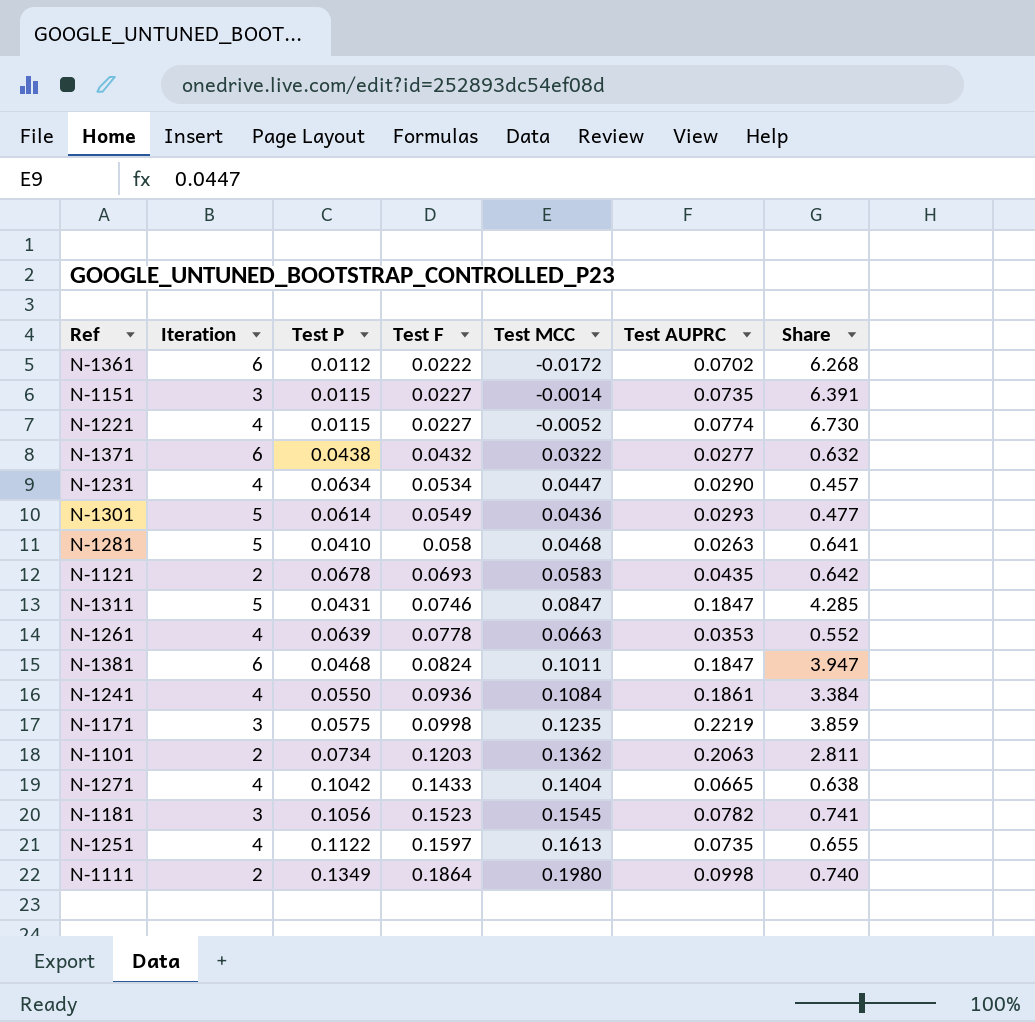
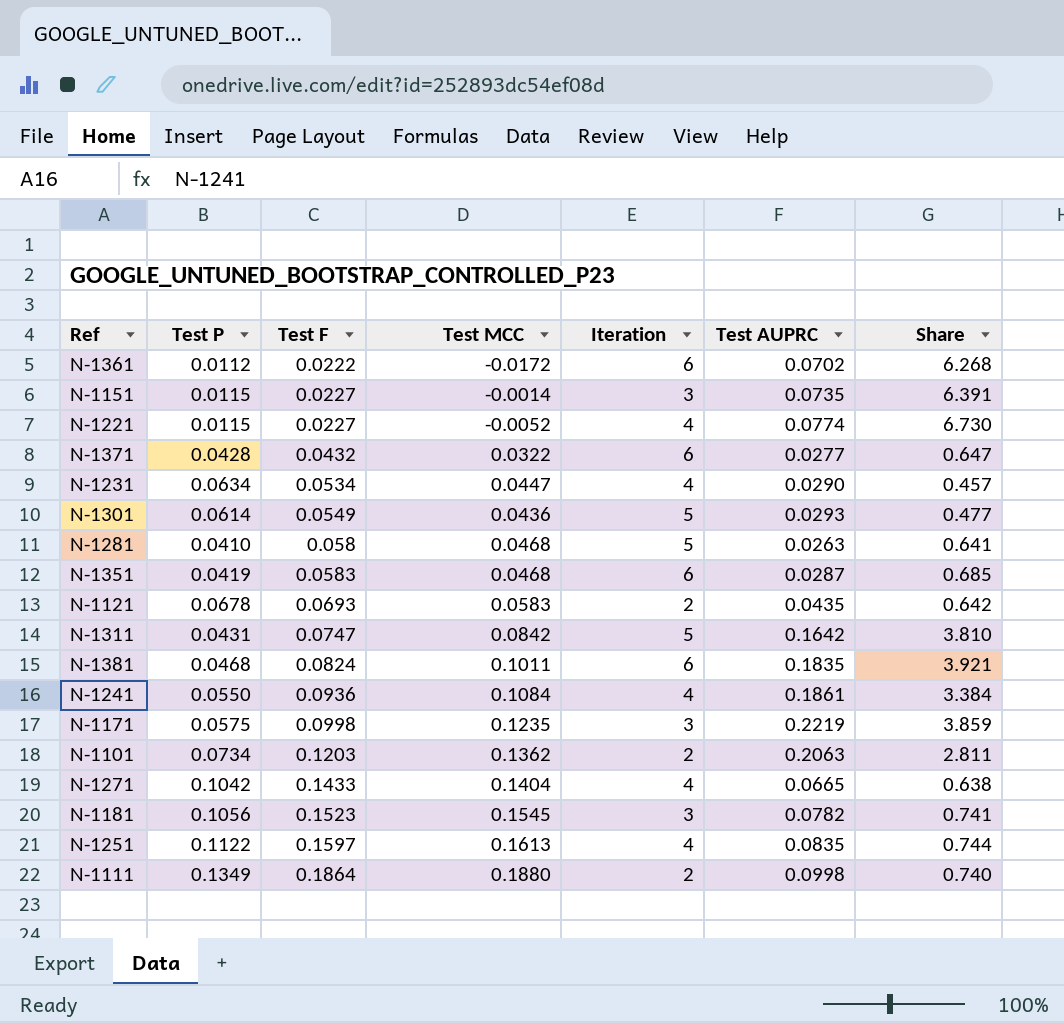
column Iteration | position: 2 -> 5
row N-1261: 4 | 0.0639 | 0.0778 | 0.0663 | 0.0353 | 0.552 -> none
N-1371 | Test P: 0.0438 -> 0.0428
N-1371 | Share: 0.632 -> 0.647
row N-1351: none -> 0.0419 | 0.0583 | 0.0468 | 6 | 0.0287 | 0.685
N-1311 | Test F: 0.0746 -> 0.0747
N-1311 | Test MCC: 0.0847 -> 0.0842
N-1311 | Test AUPRC: 0.1847 -> 0.1642
N-1311 | Share: 4.285 -> 3.810
N-1381 | Test AUPRC: 0.1847 -> 0.1835
N-1381 | Share: 3.947 -> 3.921
N-1251 | Test AUPRC: 0.0735 -> 0.0835
N-1251 | Share: 0.655 -> 0.744
N-1111 | Test MCC: 0.1980 -> 0.1880

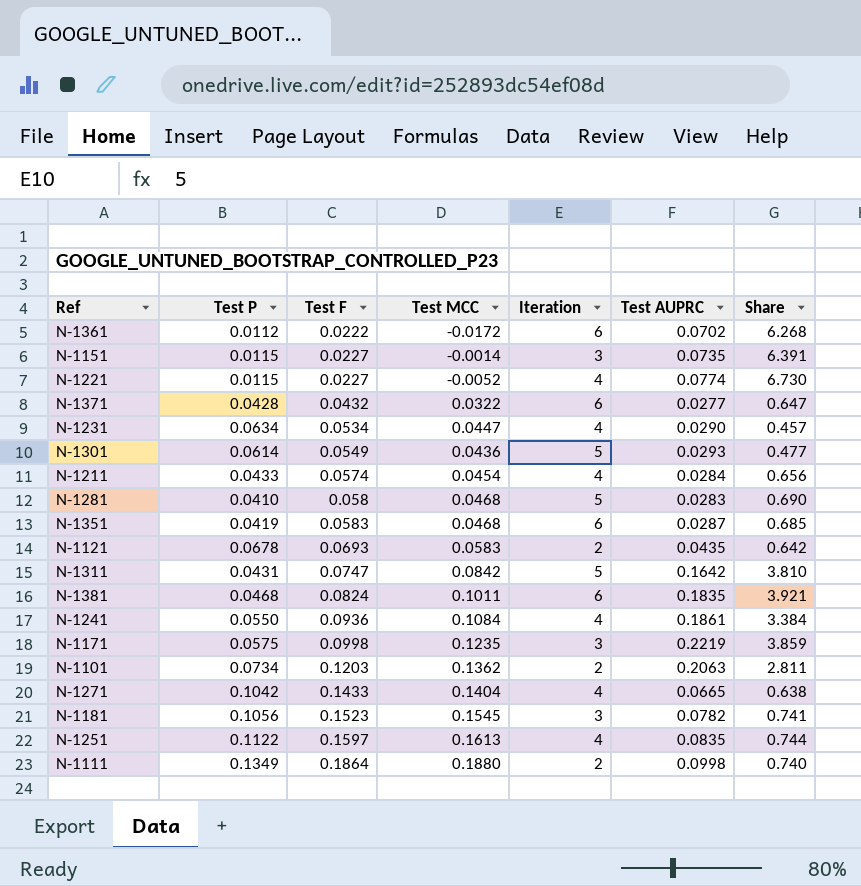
row N-1211: none -> 0.0433 | 0.0574 | 0.0454 | 4 | 0.0284 | 0.656
N-1281 | Test AUPRC: 0.0263 -> 0.0283
N-1281 | Share: 0.641 -> 0.690

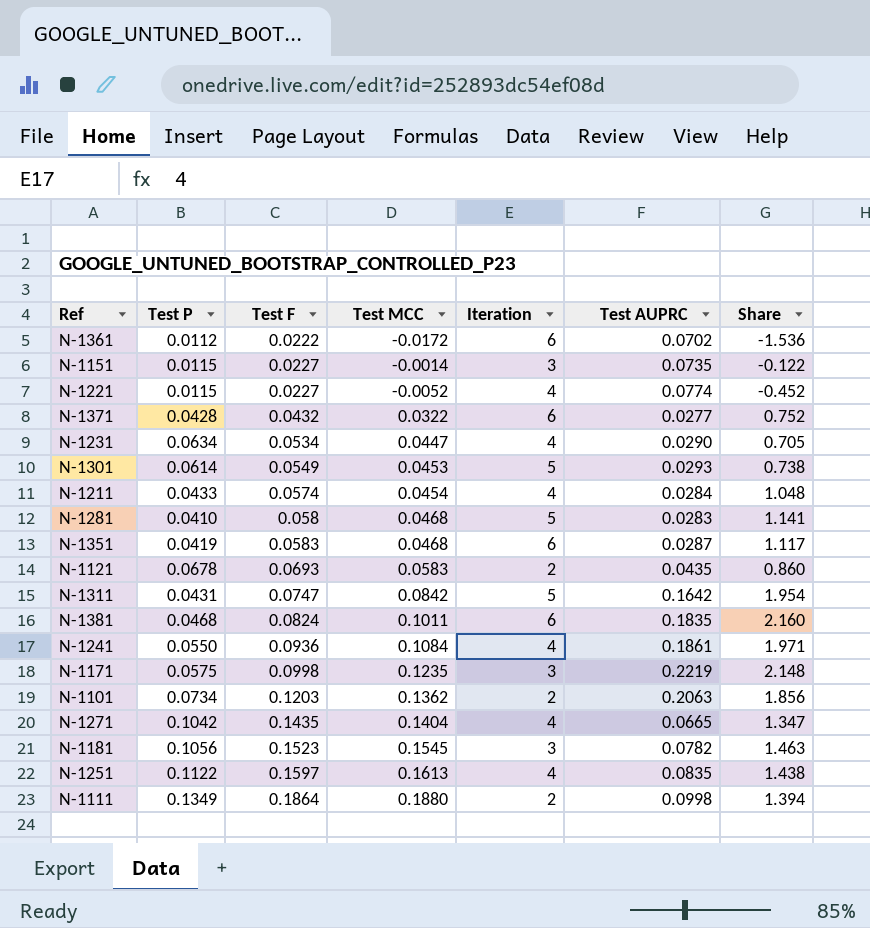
column Share | formula: [Test AUPRC] / [Test P] -> [Test MCC] / [Test P]
N-1301 | Test MCC: 0.0436 -> 0.0453
N-1271 | Test F: 0.1433 -> 0.1435

